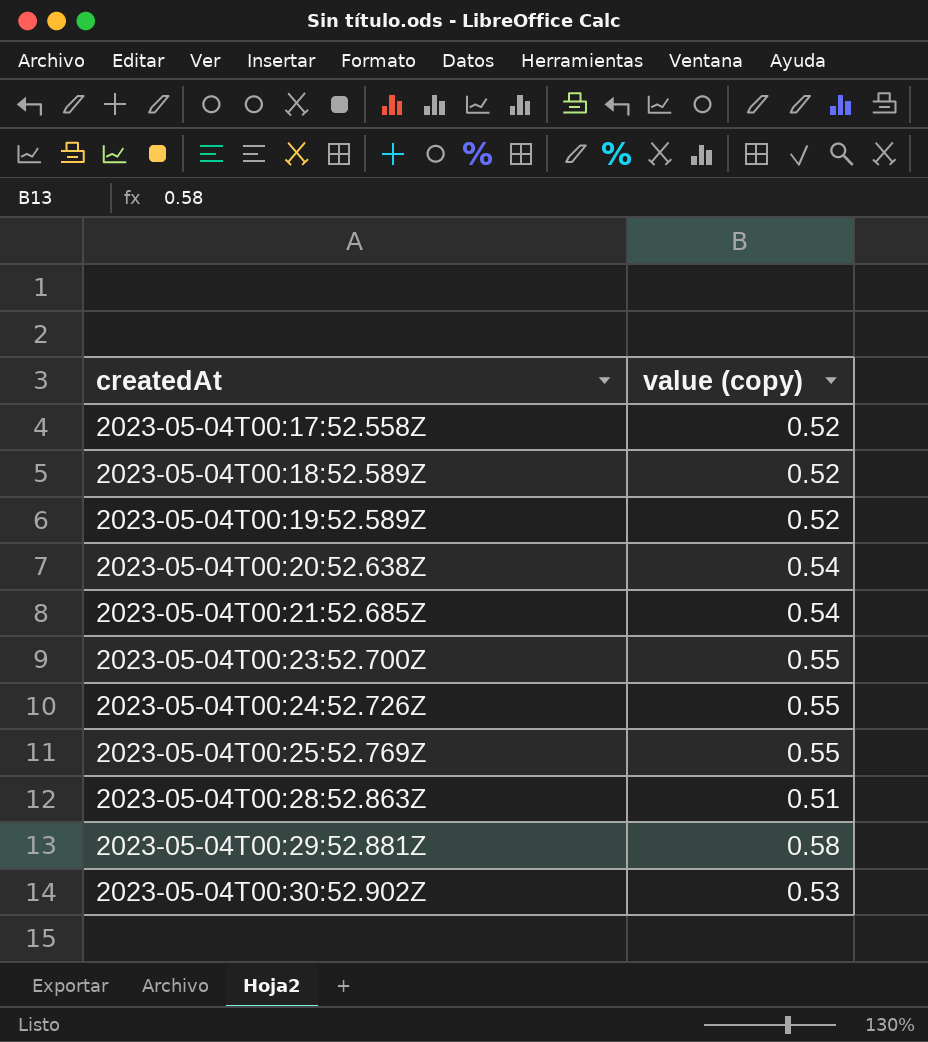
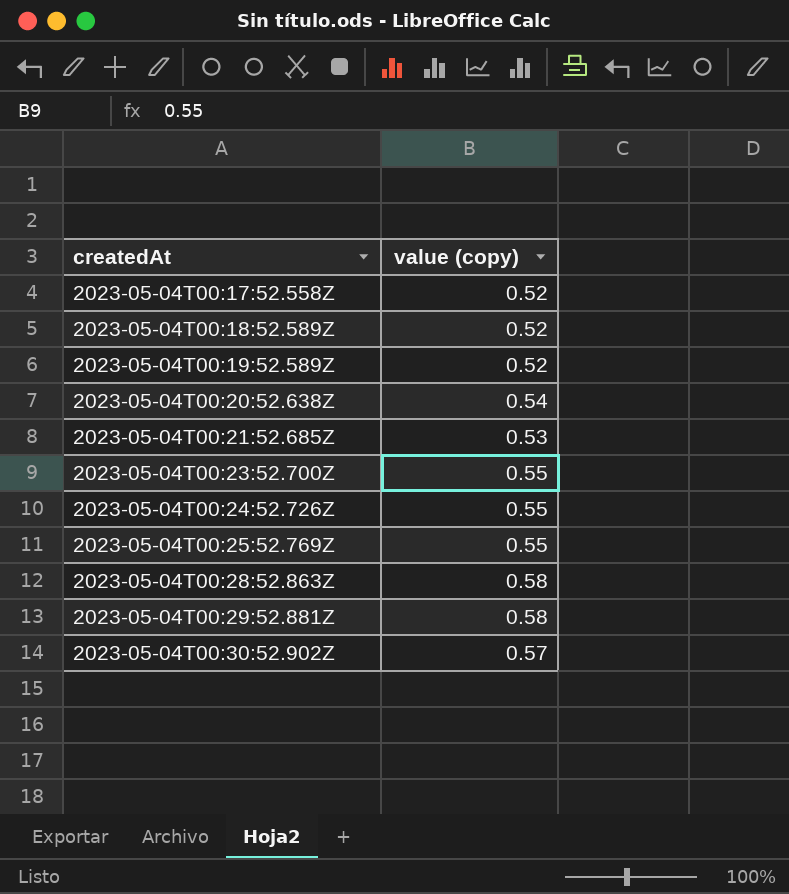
2023-05-04T00:21:52.685Z | value (copy): 0.54 -> 0.53
2023-05-04T00:28:52.863Z | value (copy): 0.51 -> 0.58
2023-05-04T00:30:52.902Z | value (copy): 0.53 -> 0.57

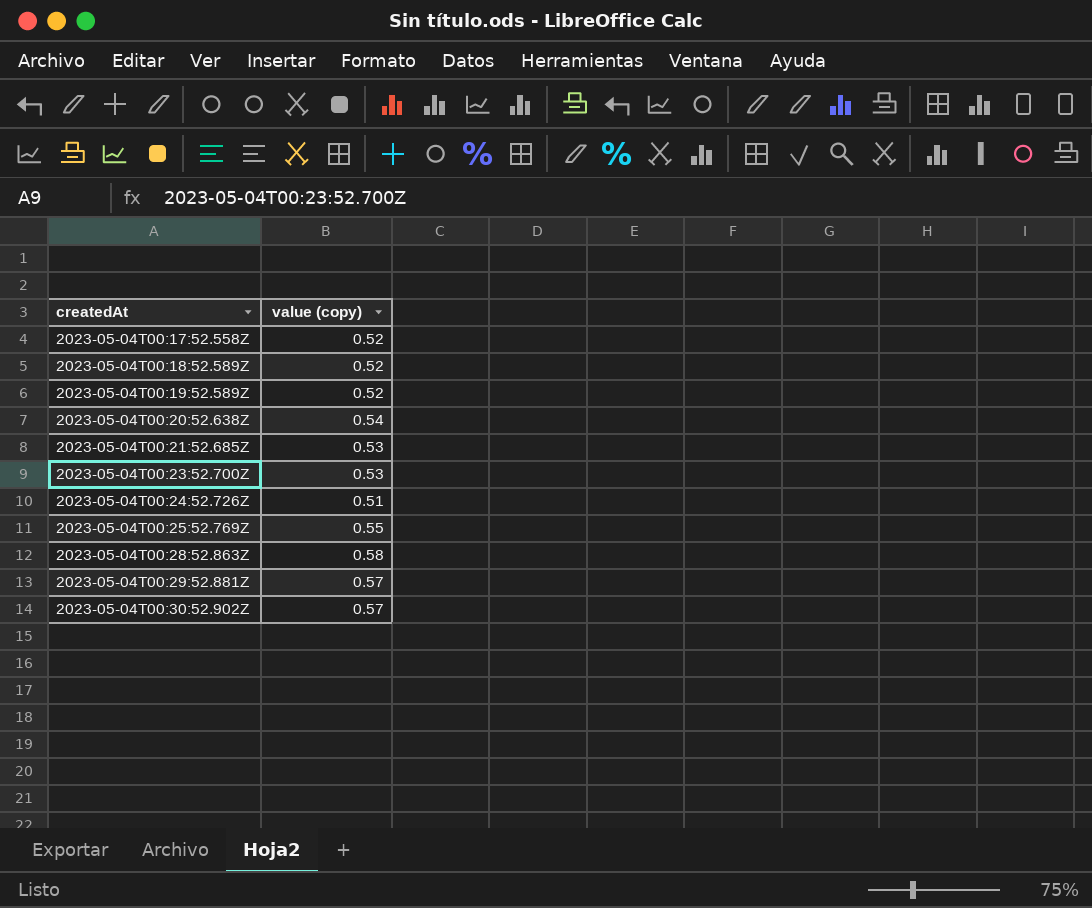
2023-05-04T00:23:52.700Z | value (copy): 0.55 -> 0.53
2023-05-04T00:24:52.726Z | value (copy): 0.55 -> 0.51
2023-05-04T00:29:52.881Z | value (copy): 0.58 -> 0.57

